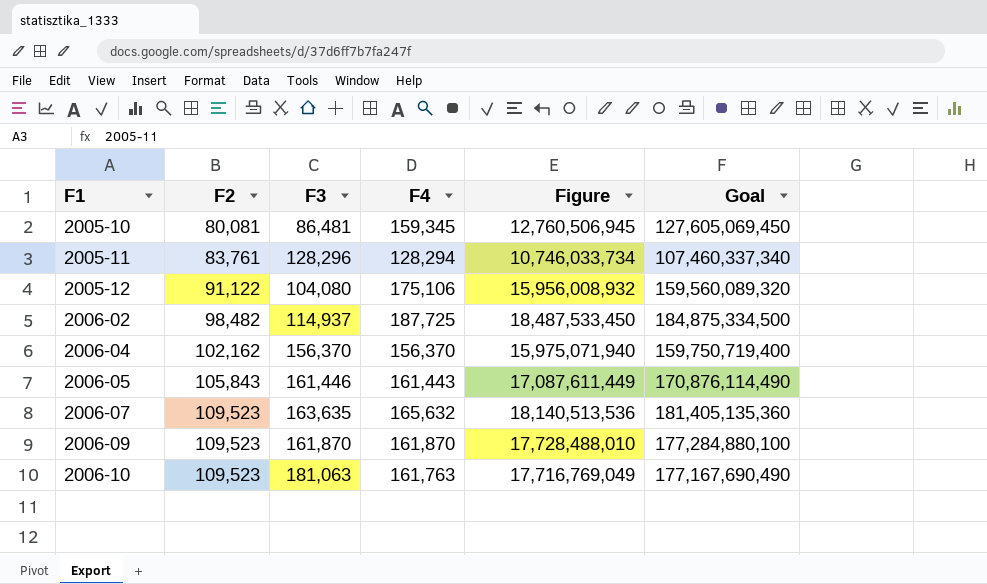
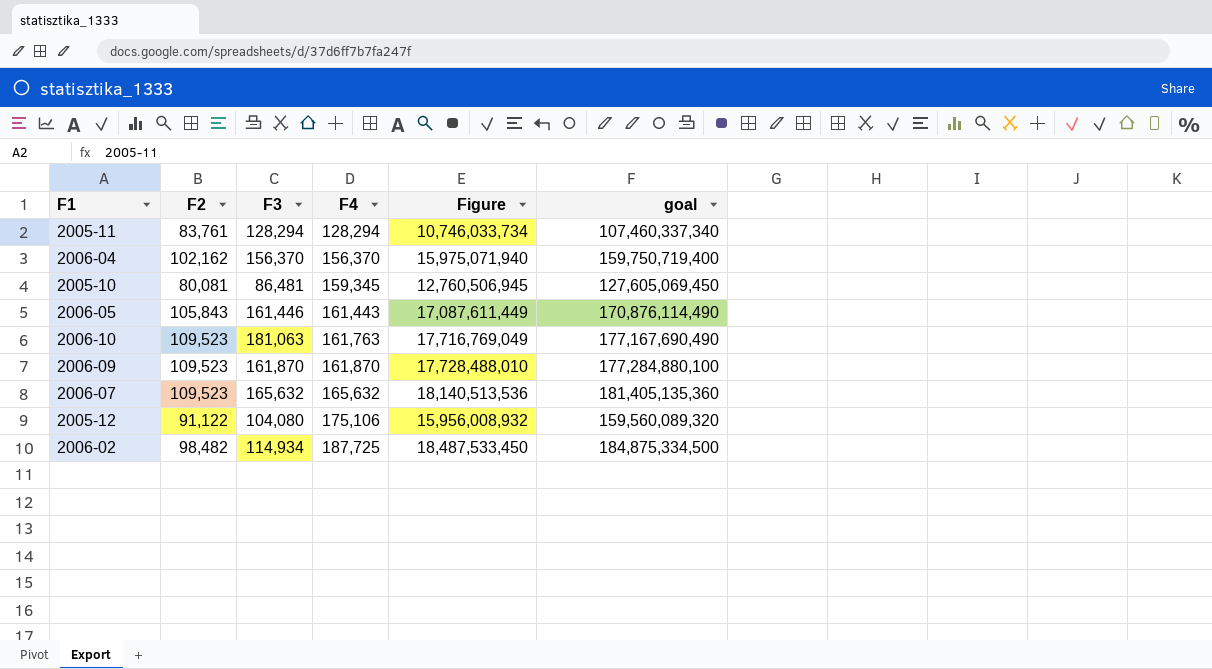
row order: F1 ascending -> F4 ascending
column name: Goal -> goal
2005-11 | F3: 128,296 -> 128,294
2006-07 | F3: 163,635 -> 165,632
2006-02 | F3: 114,937 -> 114,934

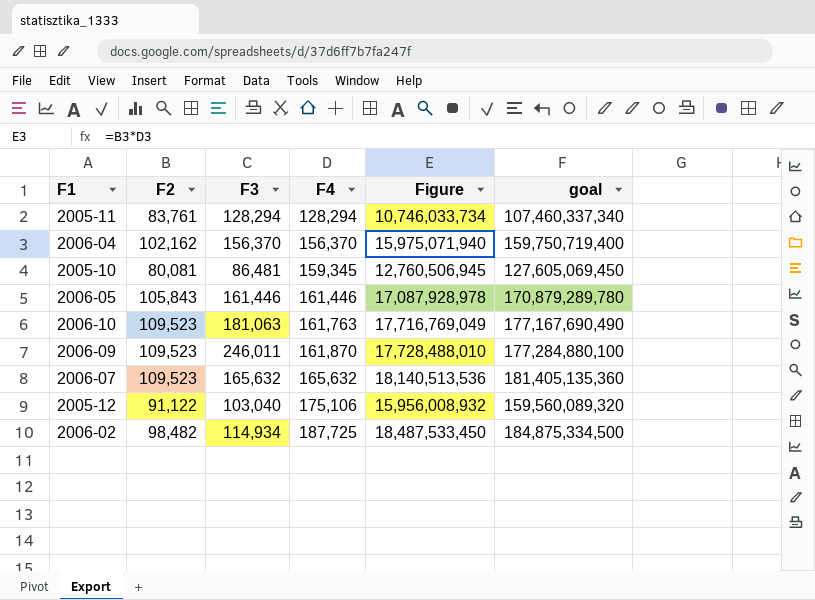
2006-05 | F4: 161,443 -> 161,446
2006-05 | Figure: 17,087,611,449 -> 17,087,928,978
2006-05 | goal: 170,876,114,490 -> 170,879,289,780
2006-09 | F3: 161,870 -> 246,011
2005-12 | F3: 104,080 -> 103,040

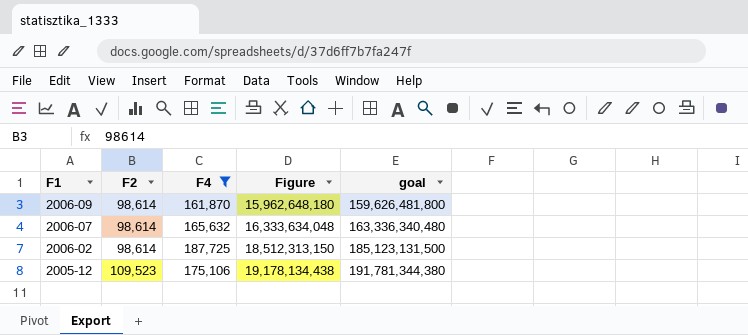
filter: none -> F4 >= 161,870
row order: F4 ascending -> F1 descending
column F3 | position: 3 -> none
2006-09 | F2: 109,523 -> 98,614
2006-09 | Figure: 17,728,488,010 -> 15,962,648,180
2006-09 | goal: 177,284,880,100 -> 159,626,481,800
2006-07 | F2: 109,523 -> 98,614
2006-07 | Figure: 18,140,513,536 -> 16,333,634,048
2006-07 | goal: 181,405,135,360 -> 163,336,340,480
2006-02 | F2: 98,482 -> 98,614
2006-02 | Figure: 18,487,533,450 -> 18,512,313,150
2006-02 | goal: 184,875,334,500 -> 185,123,131,500
2005-12 | F2: 91,122 -> 109,523
2005-12 | Figure: 15,956,008,932 -> 19,178,134,438
2005-12 | goal: 159,560,089,320 -> 191,781,344,380

